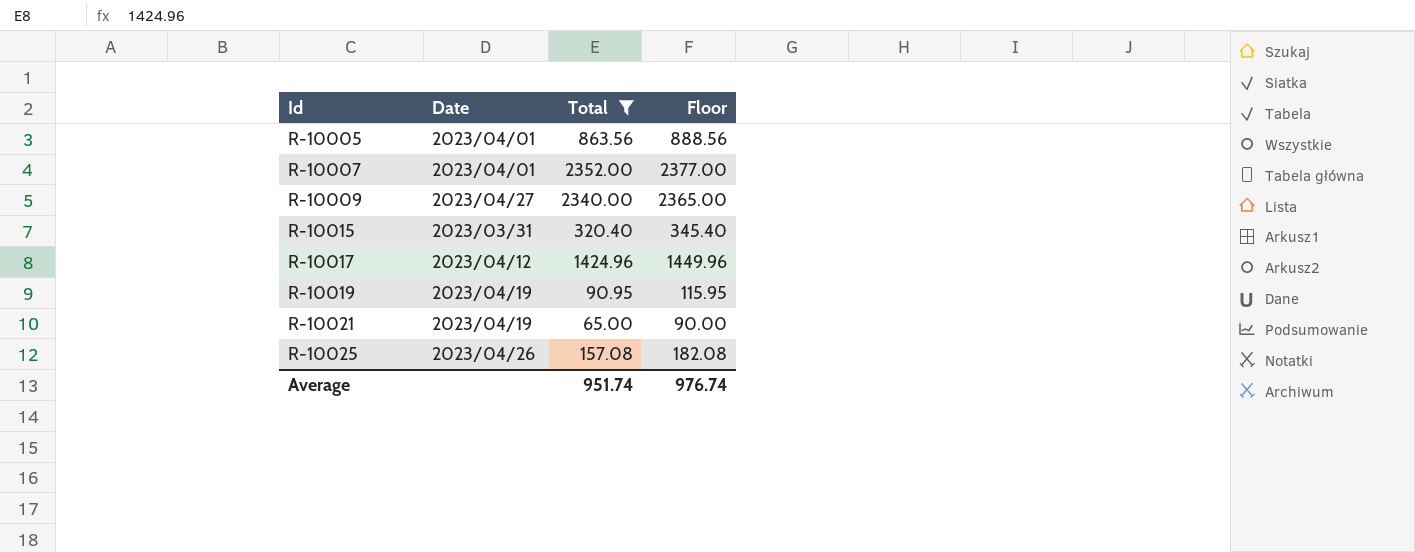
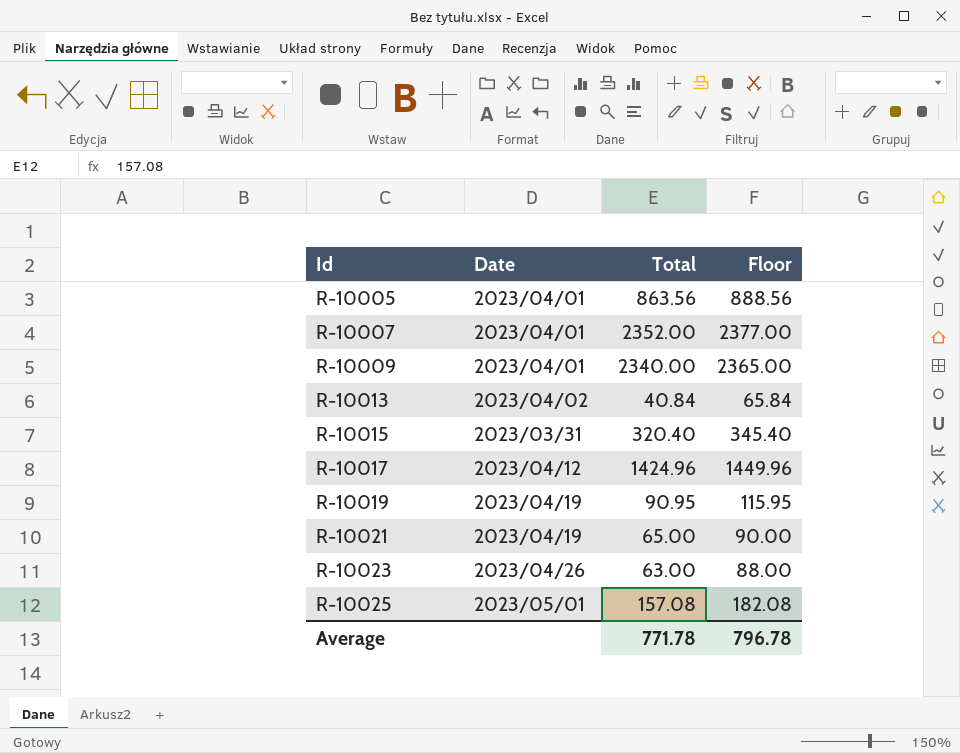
filter: Total >= 65.00 -> none
R-10009 | Date: 2023/04/27 -> 2023/04/01
R-10025 | Date: 2023/04/26 -> 2023/05/01
Average | Total: 951.74 -> 771.78
Average | Floor: 976.74 -> 796.78

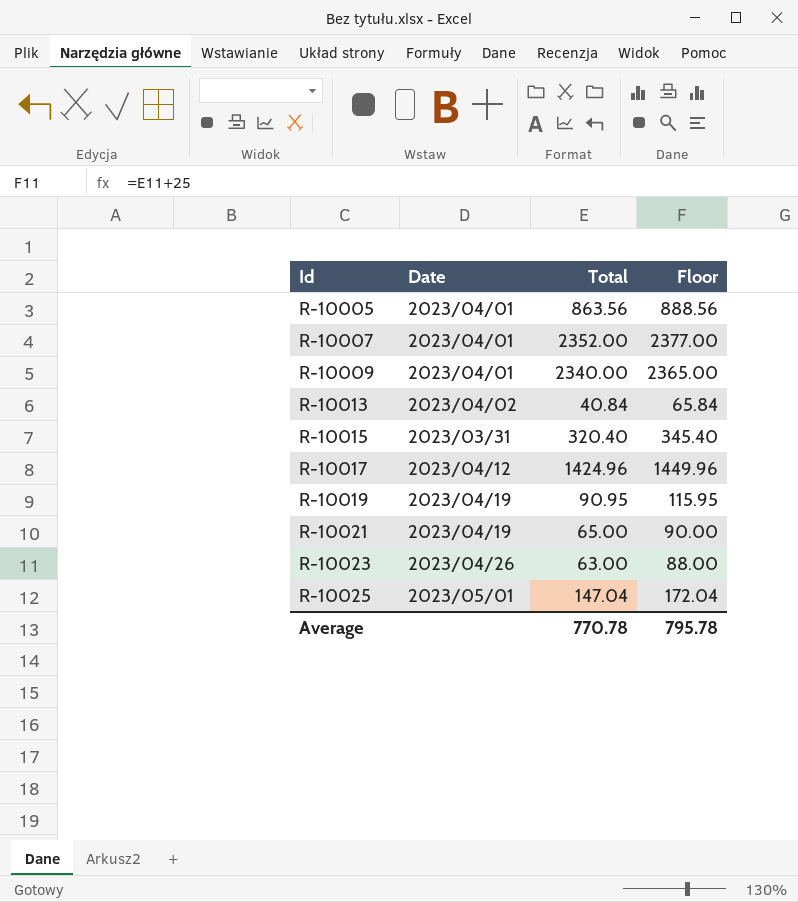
R-10025 | Total: 157.08 -> 147.04
R-10025 | Floor: 182.08 -> 172.04
Average | Total: 771.78 -> 770.78
Average | Floor: 796.78 -> 795.78

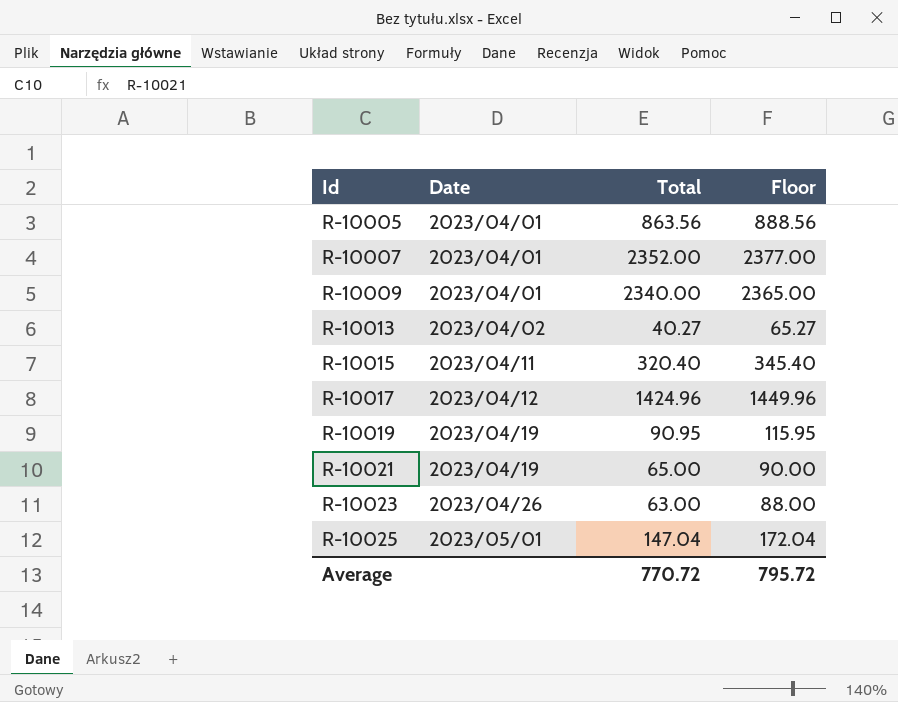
R-10013 | Total: 40.84 -> 40.27
R-10013 | Floor: 65.84 -> 65.27
R-10015 | Date: 2023/03/31 -> 2023/04/11
Average | Total: 770.78 -> 770.72
Average | Floor: 795.78 -> 795.72

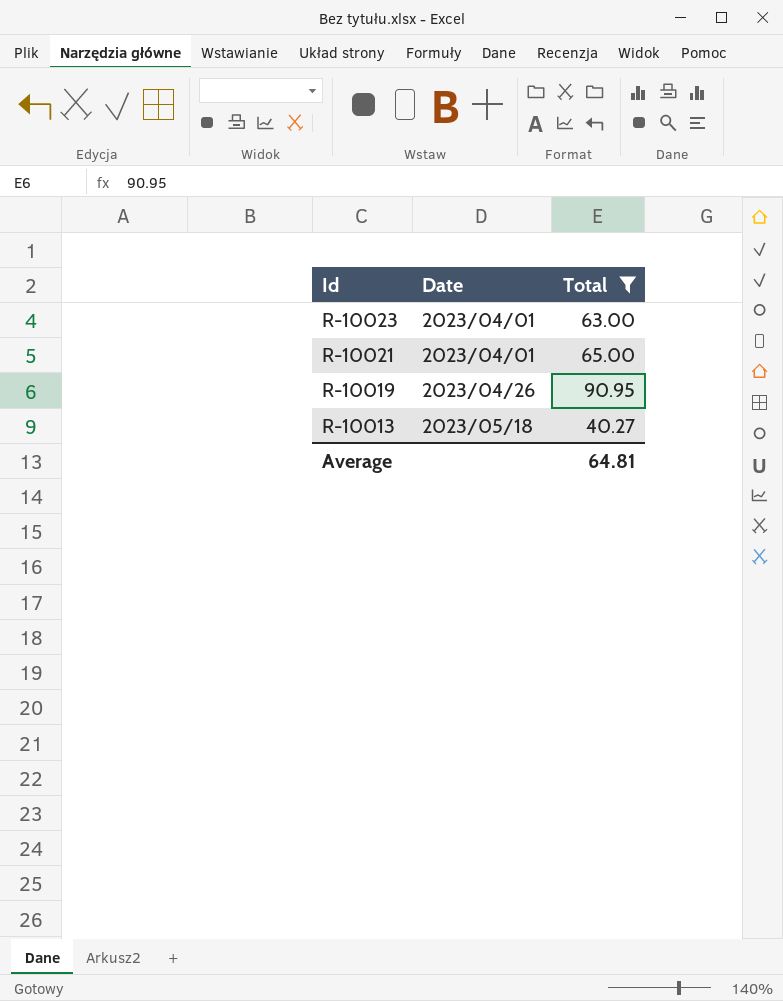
filter: none -> Total <= 90.95
row order: Id ascending -> Id descending
column Floor | formula: [Total] + 25 -> none
R-10023 | Date: 2023/04/26 -> 2023/04/01
R-10021 | Date: 2023/04/19 -> 2023/04/01
R-10019 | Date: 2023/04/19 -> 2023/04/26
R-10013 | Date: 2023/04/02 -> 2023/05/18
Average | Total: 770.72 -> 64.81

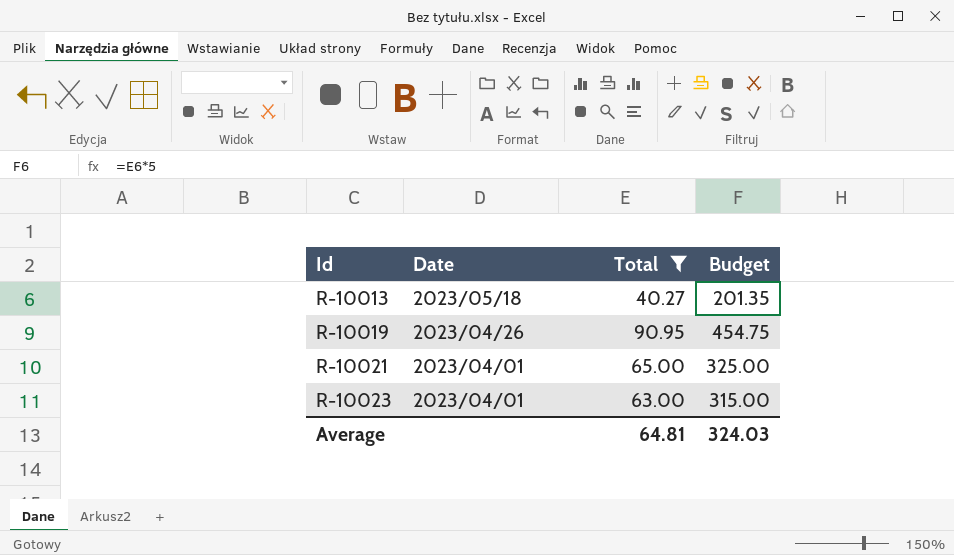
row order: Id descending -> Id ascending
column Budget | formula: none -> [Total] * 5

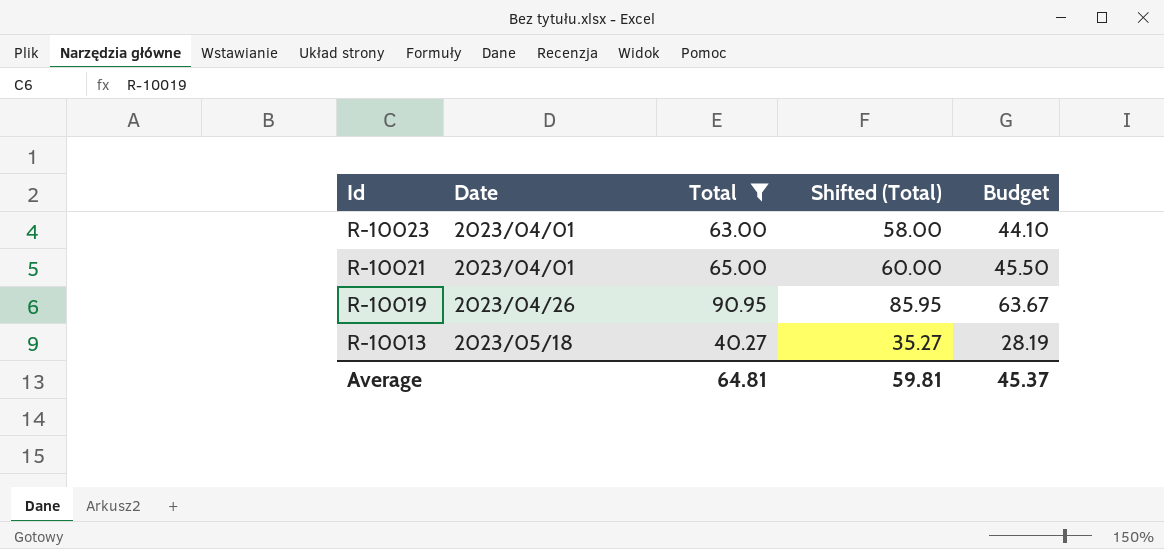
row order: Id ascending -> Id descending
column Shifted (Total) | formula: none -> [Total] - 5
column Budget | formula: [Total] * 5 -> [Total] * 0.7
Average | Budget: 324.03 -> 45.37

